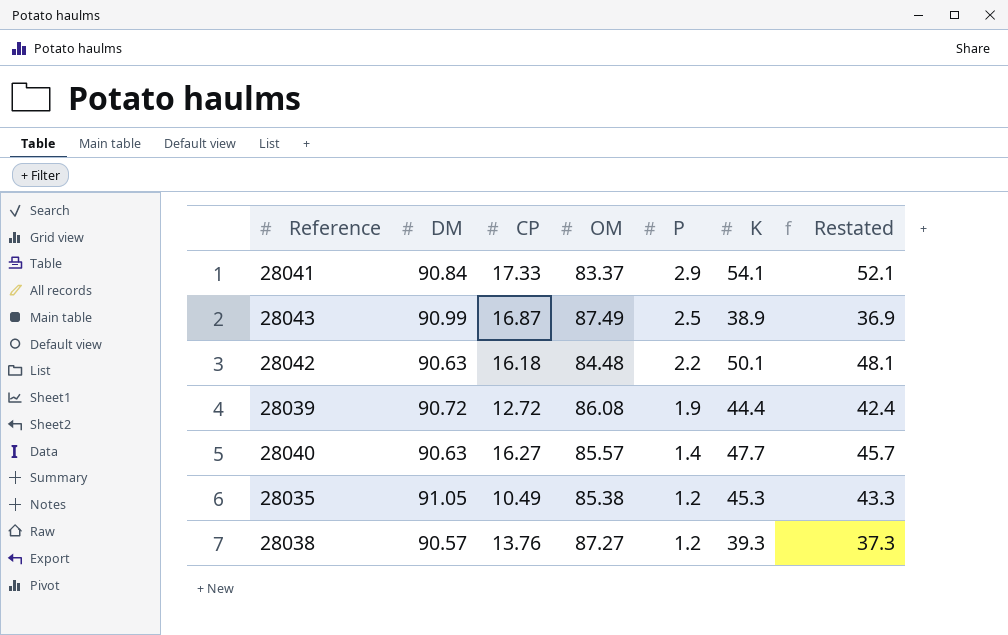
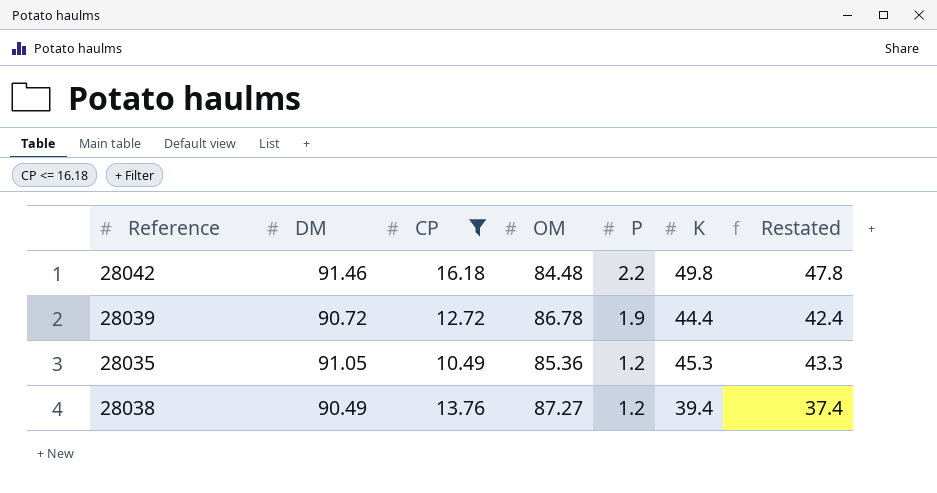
filter: none -> CP <= 16.18
28042 | DM: 90.63 -> 91.46
28042 | K: 50.1 -> 49.8
28042 | Restated: 48.1 -> 47.8
28039 | OM: 86.08 -> 86.78
28035 | OM: 85.38 -> 85.36
28038 | DM: 90.57 -> 90.49
28038 | K: 39.3 -> 39.4
28038 | Restated: 37.3 -> 37.4

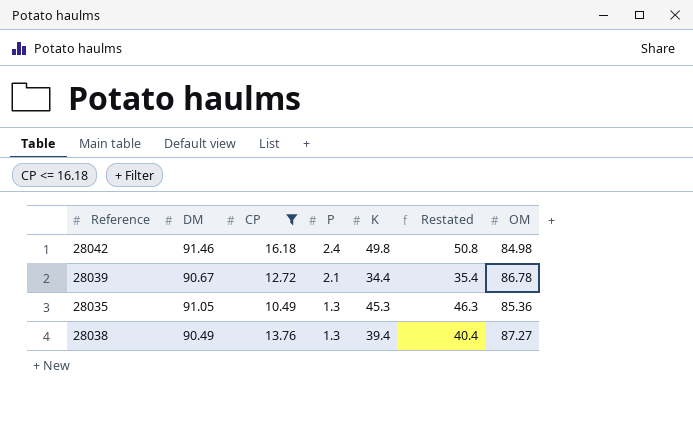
column Restated | formula: [K] - 2 -> [K] + 1
column OM | position: 4 -> 7
28042 | P: 2.2 -> 2.4
28042 | OM: 84.48 -> 84.98
28039 | DM: 90.72 -> 90.67
28039 | P: 1.9 -> 2.1
28039 | K: 44.4 -> 34.4
28035 | P: 1.2 -> 1.3
28038 | P: 1.2 -> 1.3

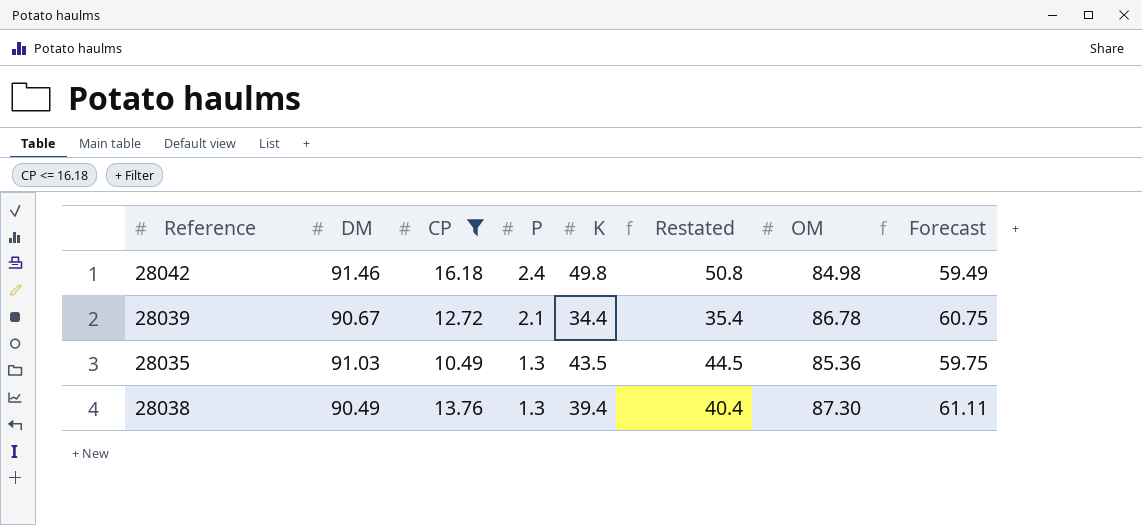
column Forecast | formula: none -> [OM] * 0.7
28035 | DM: 91.05 -> 91.03
28035 | K: 45.3 -> 43.5
28035 | Restated: 46.3 -> 44.5
28038 | OM: 87.27 -> 87.30

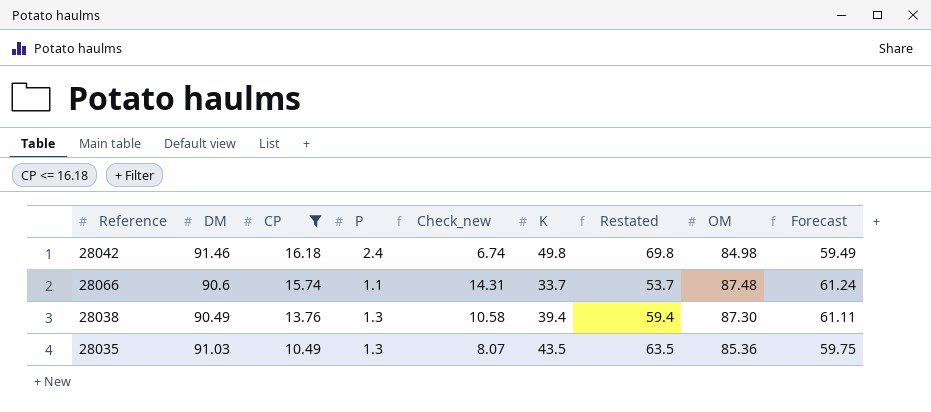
row order: P descending -> CP descending
column Check_new | formula: none -> [CP] / [P]
column Restated | formula: [K] + 1 -> [K] + 20
row 28039: 90.67 | 12.72 | 2.1 | 34.4 | 35.4 | 86.78 | 60.75 -> none
row 28066: none -> 90.6 | 15.74 | 1.1 | 14.31 | 33.7 | 53.7 | 87.48 | 61.24

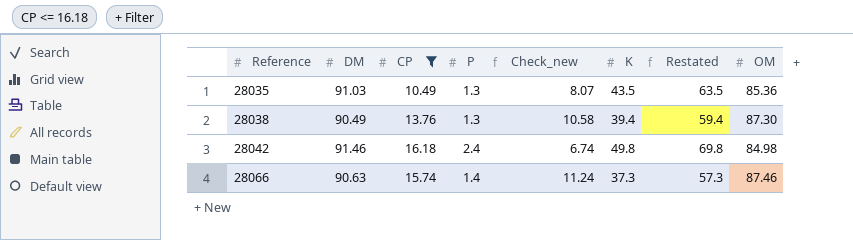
row order: CP descending -> Reference ascending
column Forecast | formula: [OM] * 0.7 -> none
28066 | DM: 90.6 -> 90.63
28066 | P: 1.1 -> 1.4
28066 | Check_new: 14.31 -> 11.24
28066 | K: 33.7 -> 37.3
28066 | Restated: 53.7 -> 57.3
28066 | OM: 87.48 -> 87.46

